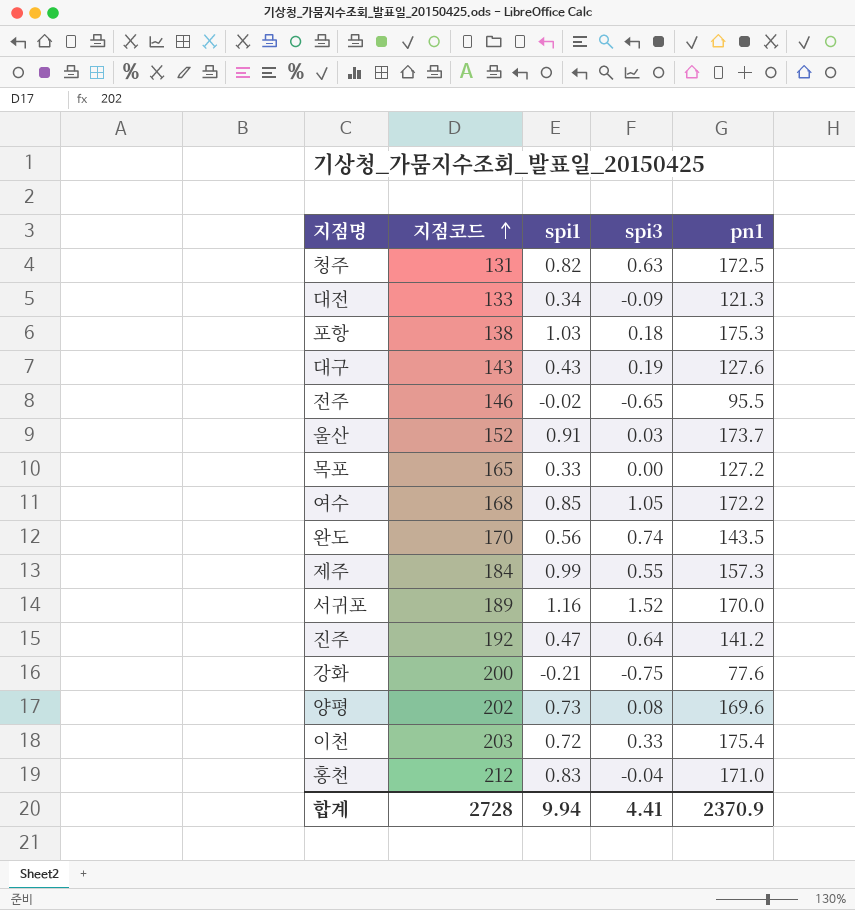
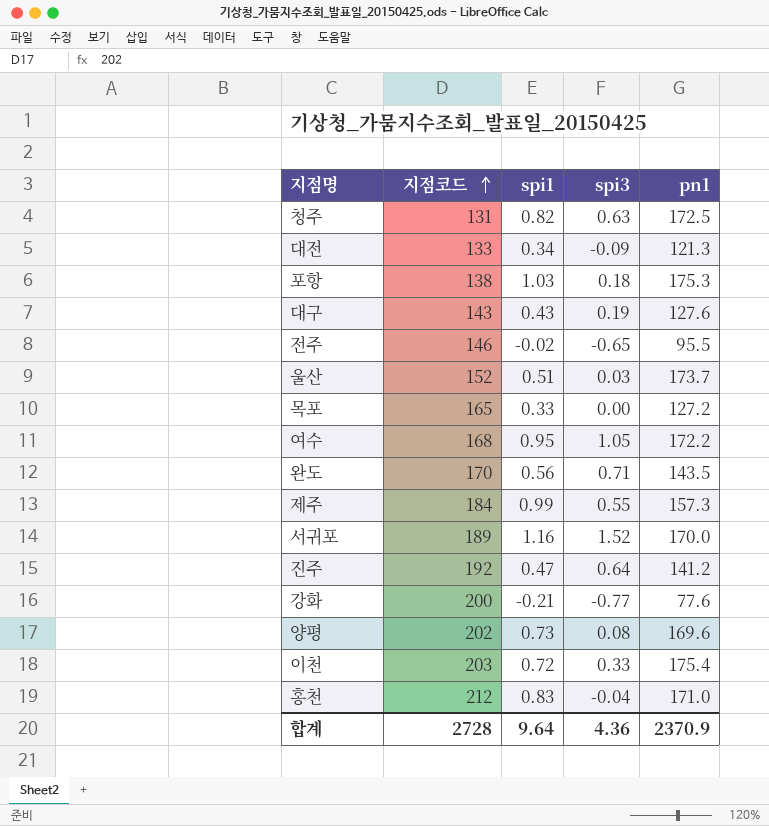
울산 | spi1: 0.91 -> 0.51
여수 | spi1: 0.85 -> 0.95
완도 | spi3: 0.74 -> 0.71
강화 | spi3: -0.75 -> -0.77
합계 | spi1: 9.94 -> 9.64
합계 | spi3: 4.41 -> 4.36

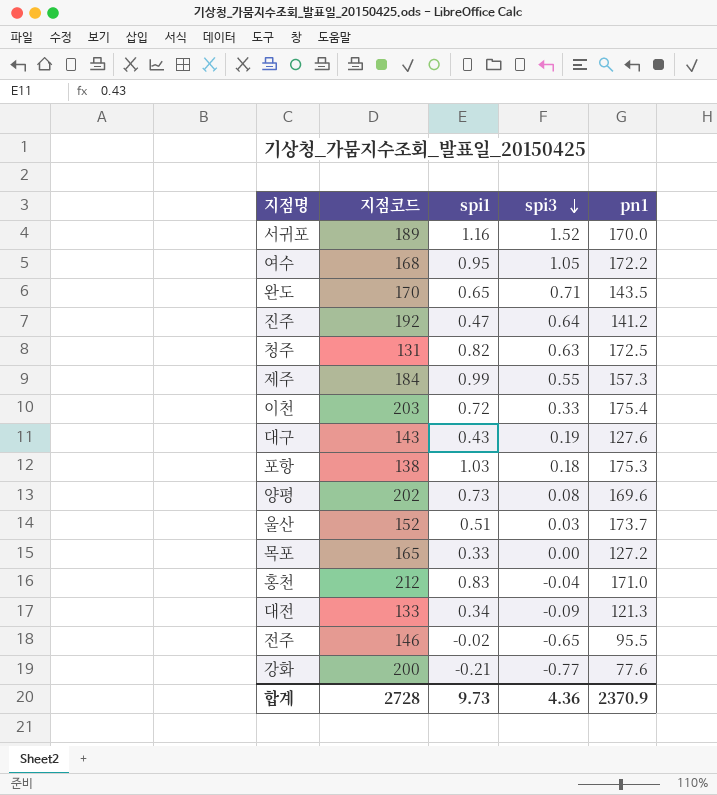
row order: 지점코드 ascending -> spi3 descending
완도 | spi1: 0.56 -> 0.65
합계 | spi1: 9.64 -> 9.73

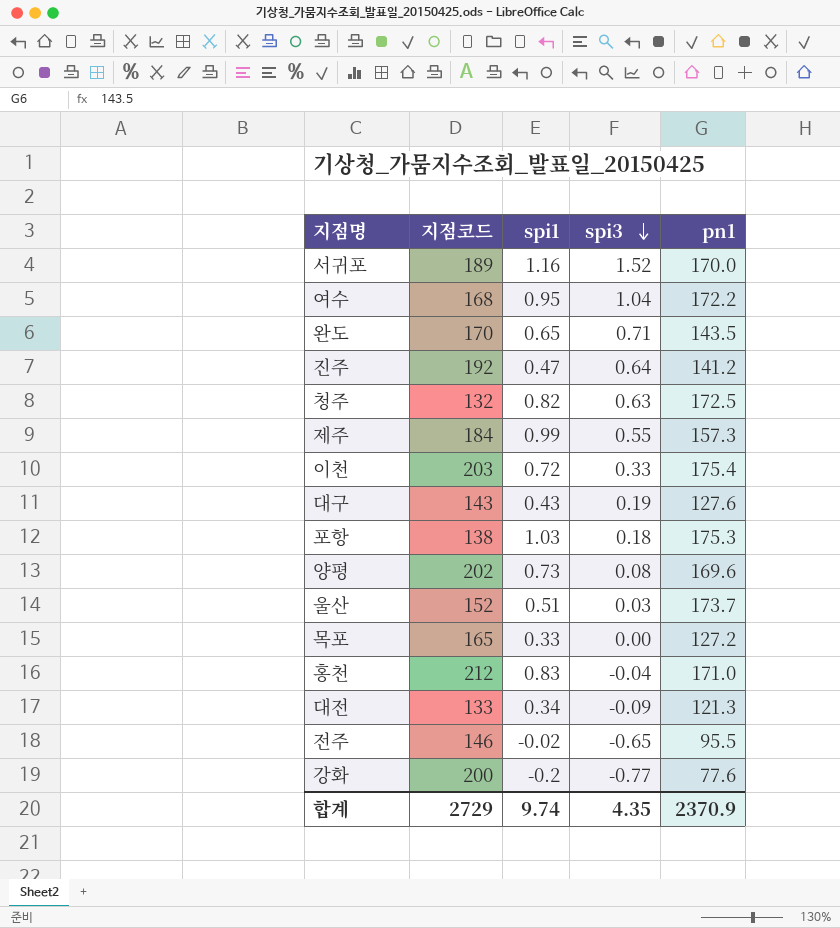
여수 | spi3: 1.05 -> 1.04
청주 | 지점코드: 131 -> 132
강화 | spi1: -0.21 -> -0.2
합계 | 지점코드: 2728 -> 2729
합계 | spi1: 9.73 -> 9.74
합계 | spi3: 4.36 -> 4.35

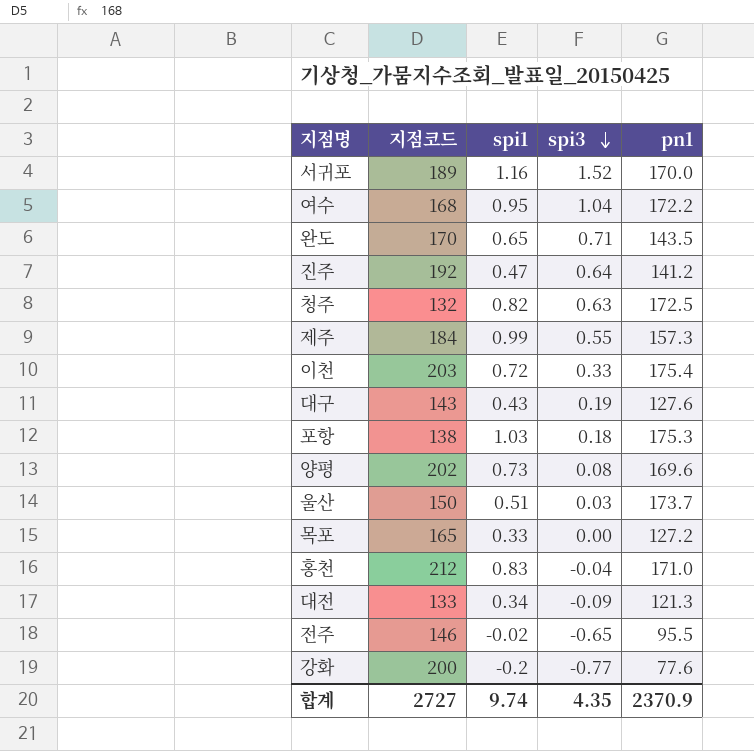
울산 | 지점코드: 152 -> 150
합계 | 지점코드: 2729 -> 2727

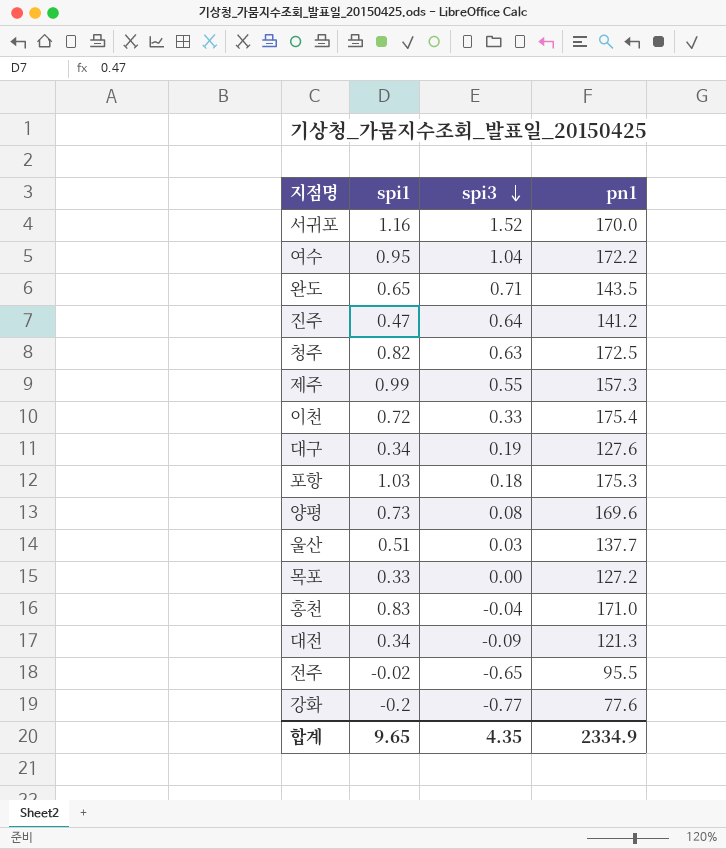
column 지점코드 | position: 2 -> none
대구 | spi1: 0.43 -> 0.34
울산 | pn1: 173.7 -> 137.7
합계 | spi1: 9.74 -> 9.65
합계 | pn1: 2370.9 -> 2334.9

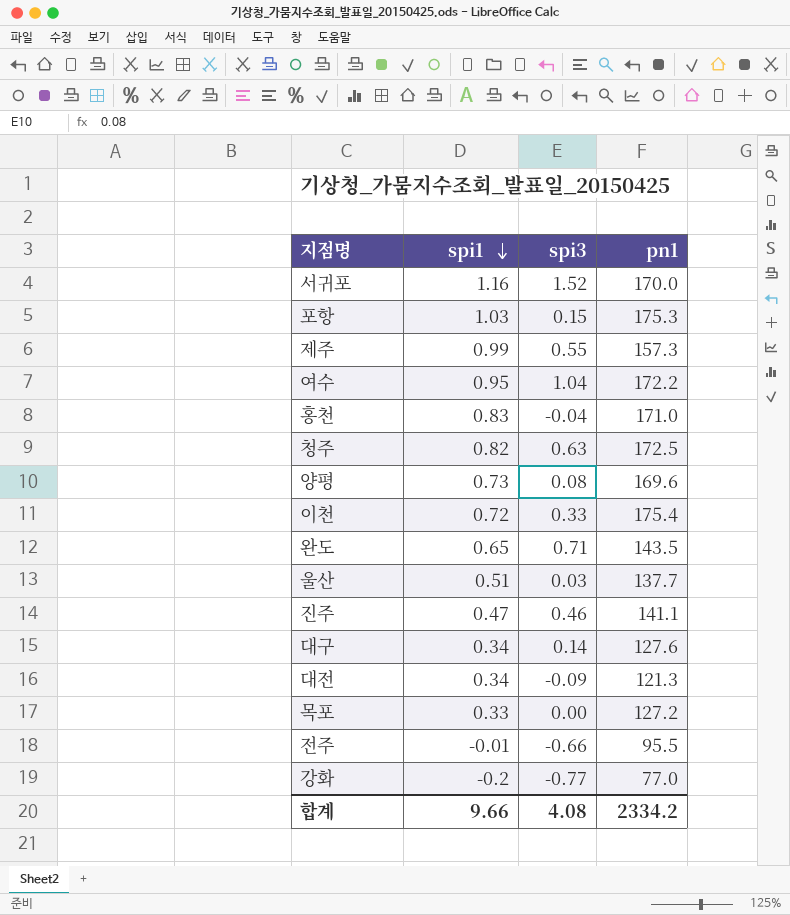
row order: spi3 descending -> spi1 descending
포항 | spi3: 0.18 -> 0.15
진주 | spi3: 0.64 -> 0.46
진주 | pn1: 141.2 -> 141.1
대구 | spi3: 0.19 -> 0.14
전주 | spi1: -0.02 -> -0.01
전주 | spi3: -0.65 -> -0.66
강화 | pn1: 77.6 -> 77.0
합계 | spi1: 9.65 -> 9.66
합계 | spi3: 4.35 -> 4.08
합계 | pn1: 2334.9 -> 2334.2

